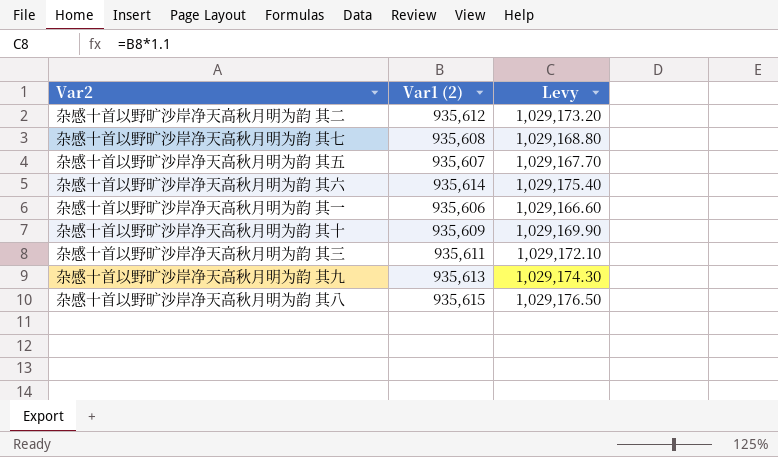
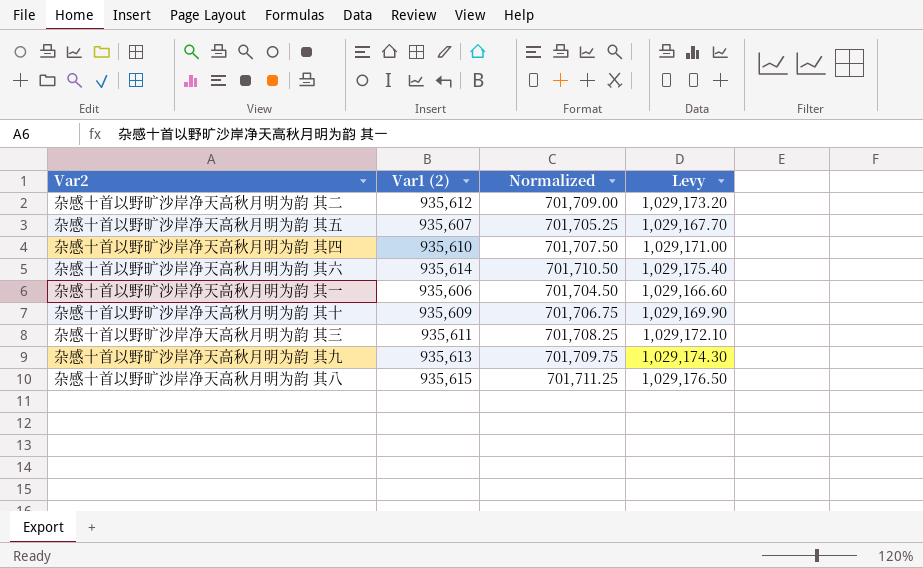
column Normalized | formula: none -> [Var1 (2)] * 0.75
row 杂感十首以野旷沙岸净天高秋月明为韵 其七: 935,608 | 1,029,168.80 -> none
row 杂感十首以野旷沙岸净天高秋月明为韵 其四: none -> 935,610 | 701,707.50 | 1,029,171.00

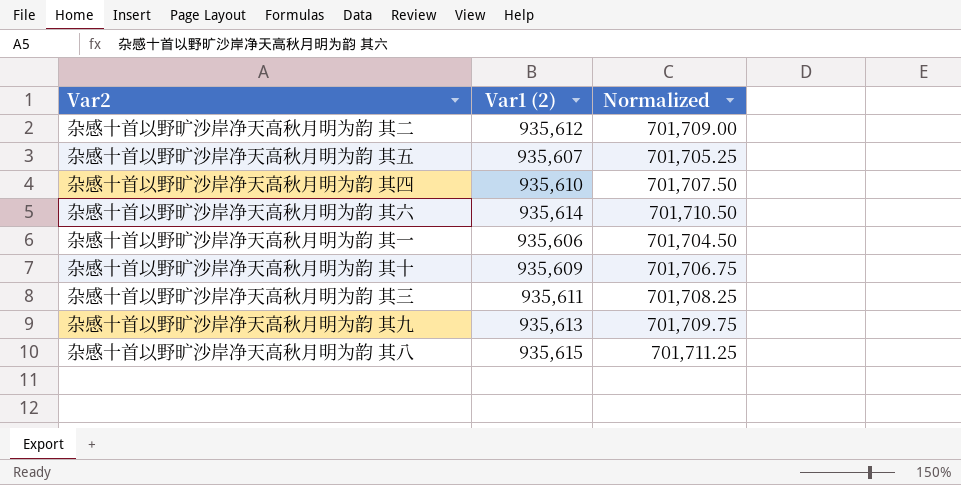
column Levy | formula: [Var1 (2)] * 1.1 -> none

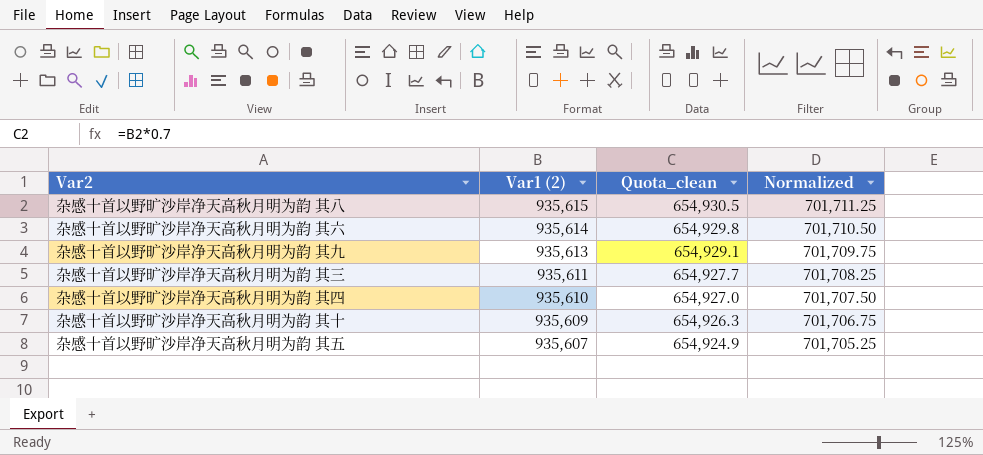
row order: none -> Var1 (2) descending
column Quota_clean | formula: none -> [Var1 (2)] * 0.7
row 杂感十首以野旷沙岸净天高秋月明为韵 其二: 935,612 | 701,709.00 -> none
row 杂感十首以野旷沙岸净天高秋月明为韵 其一: 935,606 | 701,704.50 -> none

